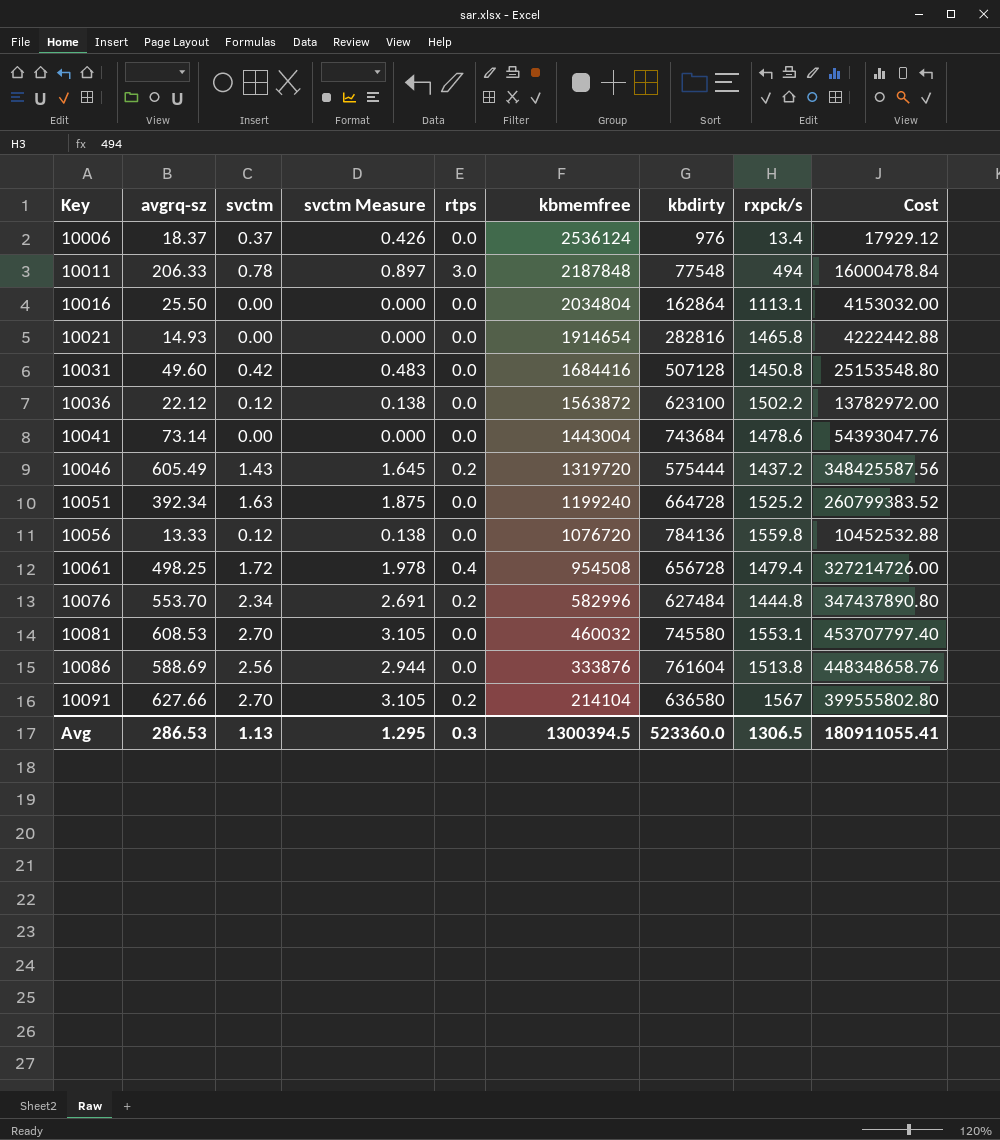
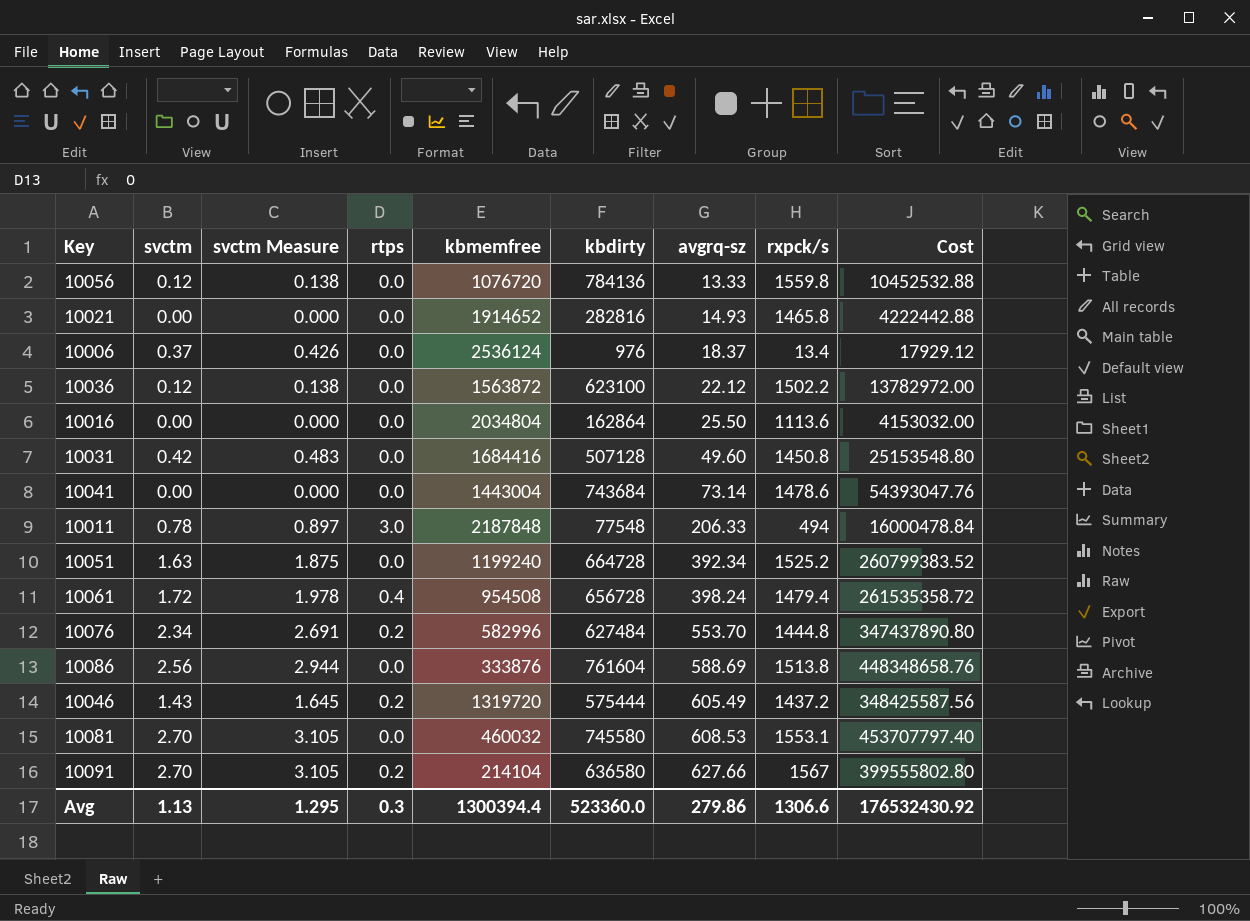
row order: Key ascending -> avgrq-sz ascending
column avgrq-sz | position: 2 -> 7
10021 | kbmemfree: 1914654 -> 1914652
10016 | rxpck/s: 1113.1 -> 1113.6
10061 | avgrq-sz: 498.25 -> 398.24
10061 | Cost: 327214726.00 -> 261535358.72
Avg | kbmemfree: 1300394.5 -> 1300394.4
Avg | avgrq-sz: 286.53 -> 279.86
Avg | rxpck/s: 1306.5 -> 1306.6
Avg | Cost: 180911055.41 -> 176532430.92

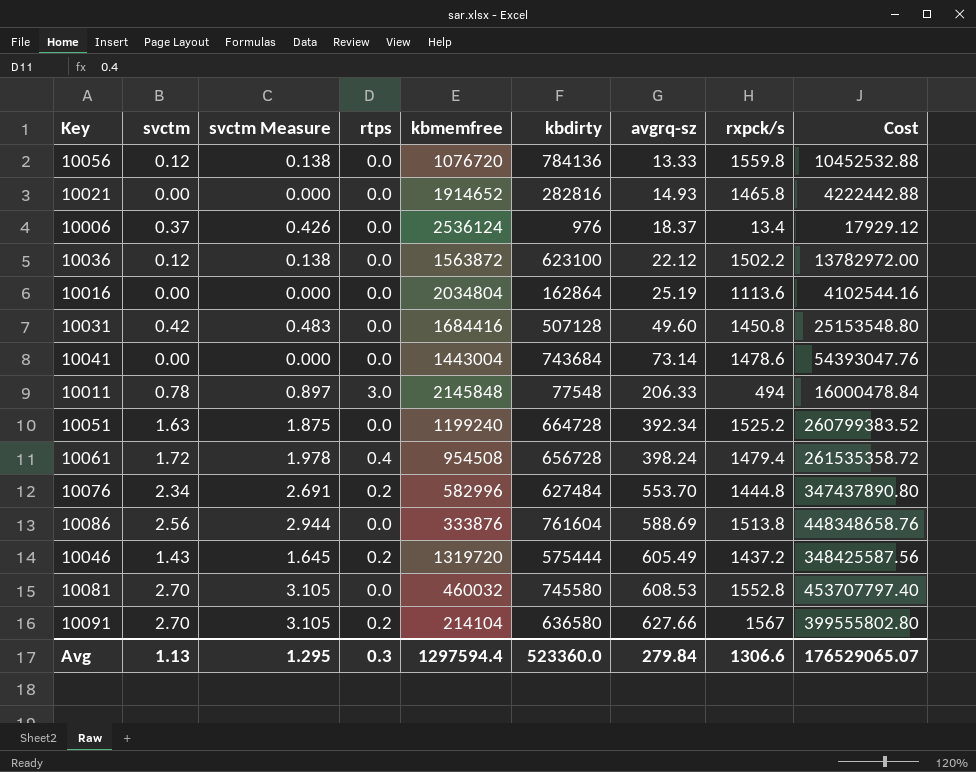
10016 | avgrq-sz: 25.50 -> 25.19
10016 | Cost: 4153032.00 -> 4102544.16
10011 | kbmemfree: 2187848 -> 2145848
10081 | rxpck/s: 1553.1 -> 1552.8
Avg | kbmemfree: 1300394.4 -> 1297594.4
Avg | avgrq-sz: 279.86 -> 279.84
Avg | Cost: 176532430.92 -> 176529065.07

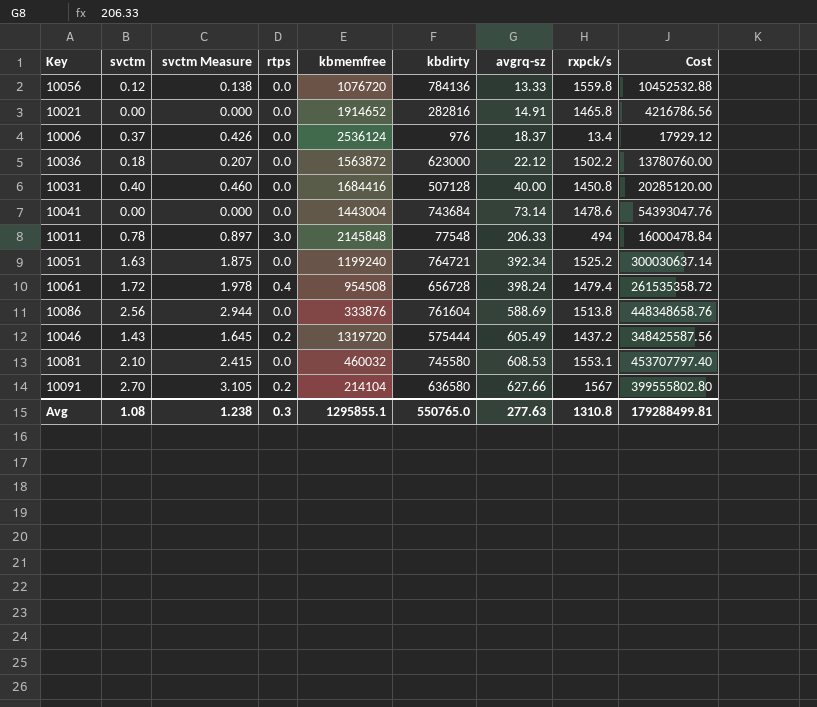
row 10016: 0.00 | 0.000 | 0.0 | 2034804 | 162864 | 25.19 | 1113.6 | 4102544.16 -> none
row 10076: 2.34 | 2.691 | 0.2 | 582996 | 627484 | 553.70 | 1444.8 | 347437890.80 -> none
10021 | avgrq-sz: 14.93 -> 14.91
10021 | Cost: 4222442.88 -> 4216786.56
10036 | svctm: 0.12 -> 0.18
10036 | svctm Measure: 0.138 -> 0.207
10036 | kbdirty: 623100 -> 623000
10036 | Cost: 13782972.00 -> 13780760.00
10031 | svctm: 0.42 -> 0.40
10031 | svctm Measure: 0.483 -> 0.460
10031 | avgrq-sz: 49.60 -> 40.00
10031 | Cost: 25153548.80 -> 20285120.00
10051 | kbdirty: 664728 -> 764721
10051 | Cost: 260799383.52 -> 300030637.14
10081 | svctm: 2.70 -> 2.10
10081 | svctm Measure: 3.105 -> 2.415
10081 | rxpck/s: 1552.8 -> 1553.1
Avg | svctm: 1.13 -> 1.08
Avg | svctm Measure: 1.295 -> 1.238
Avg | kbmemfree: 1297594.4 -> 1295855.1
Avg | kbdirty: 523360.0 -> 550765.0
Avg | avgrq-sz: 279.84 -> 277.63
Avg | rxpck/s: 1306.6 -> 1310.8
Avg | Cost: 176529065.07 -> 179288499.81

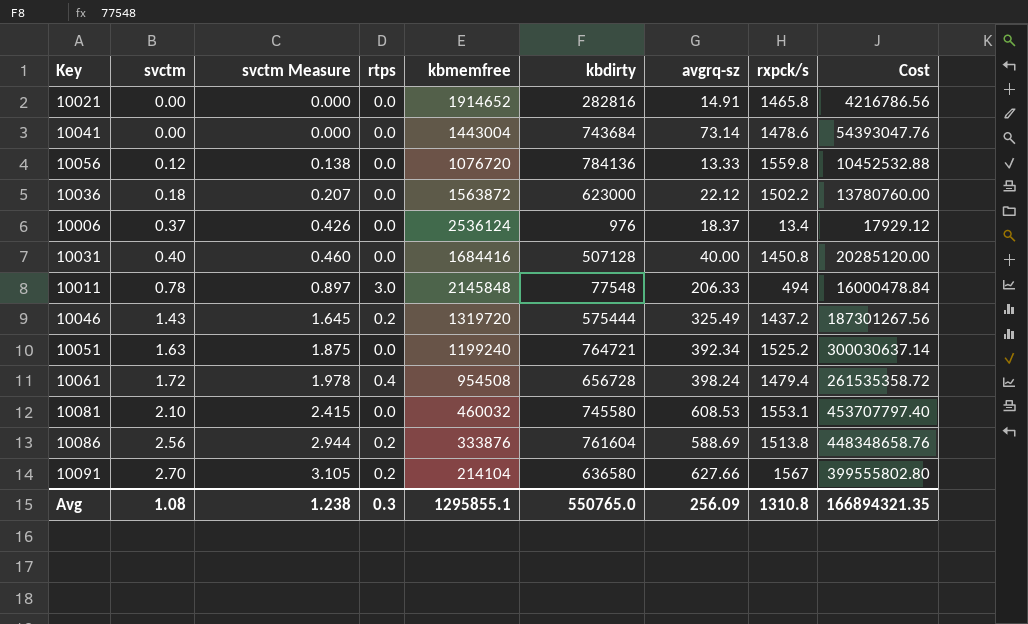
row order: avgrq-sz ascending -> svctm ascending
10046 | avgrq-sz: 605.49 -> 325.49
10046 | Cost: 348425587.56 -> 187301267.56
10086 | rtps: 0.0 -> 0.2
Avg | avgrq-sz: 277.63 -> 256.09
Avg | Cost: 179288499.81 -> 166894321.35

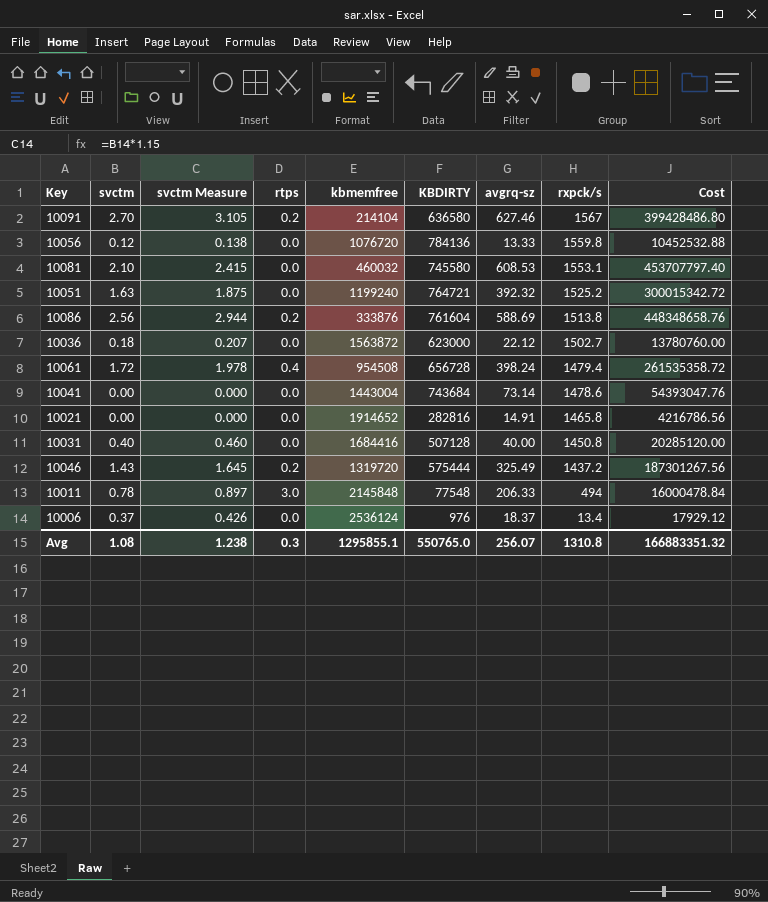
row order: svctm ascending -> rxpck/s descending
column name: kbdirty -> KBDIRTY
10091 | avgrq-sz: 627.66 -> 627.46
10091 | Cost: 399555802.80 -> 399428486.80
10051 | avgrq-sz: 392.34 -> 392.32
10051 | Cost: 300030637.14 -> 300015342.72
10036 | rxpck/s: 1502.2 -> 1502.7
Avg | avgrq-sz: 256.09 -> 256.07
Avg | Cost: 166894321.35 -> 166883351.32

